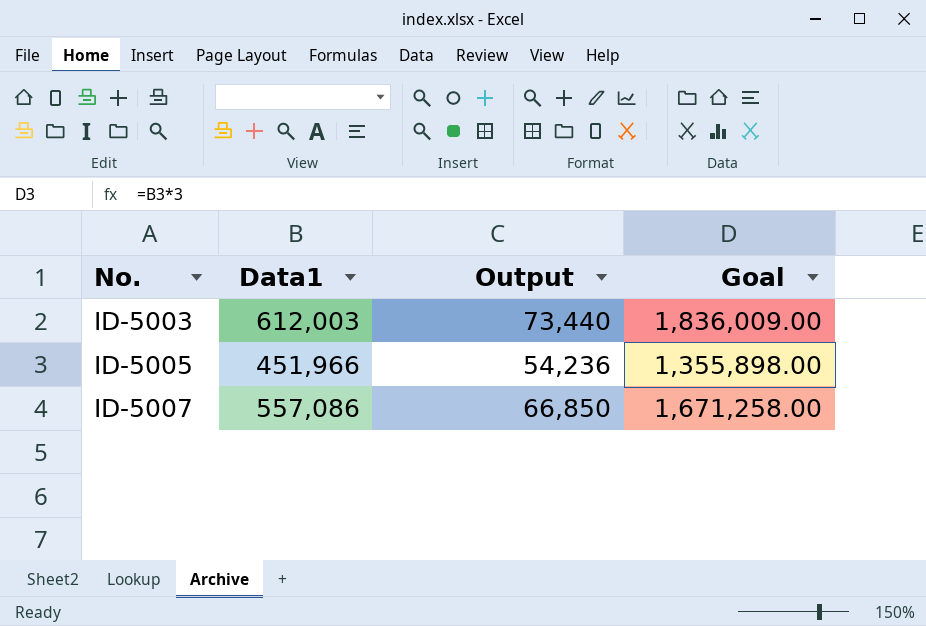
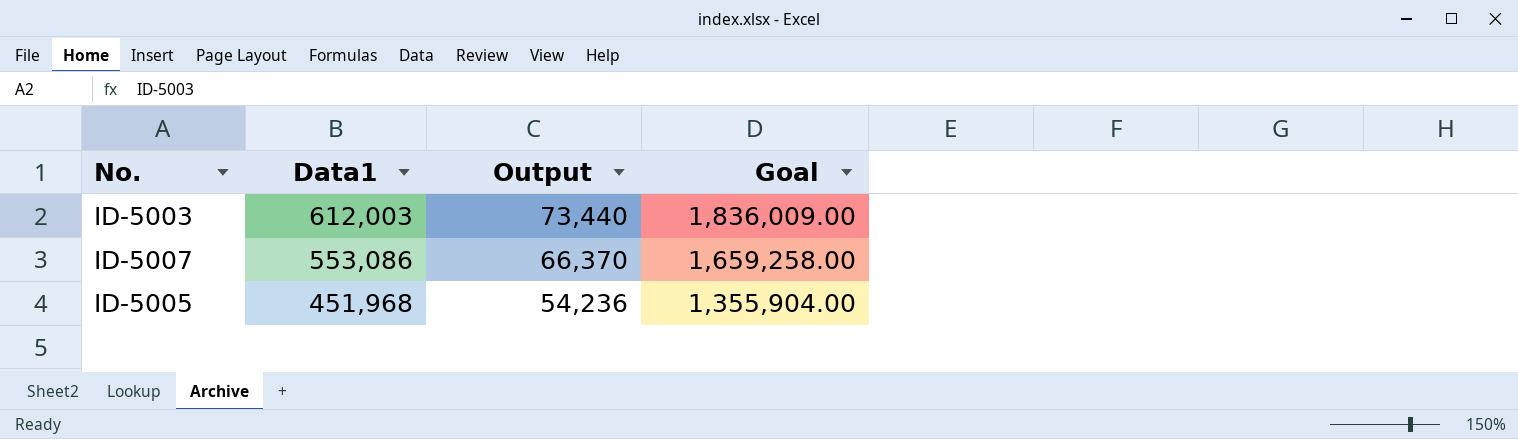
row order: No. ascending -> Data1 descending
ID-5007 | Data1: 557,086 -> 553,086
ID-5007 | Output: 66,850 -> 66,370
ID-5007 | Goal: 1,671,258.00 -> 1,659,258.00
ID-5005 | Data1: 451,966 -> 451,968
ID-5005 | Goal: 1,355,898.00 -> 1,355,904.00

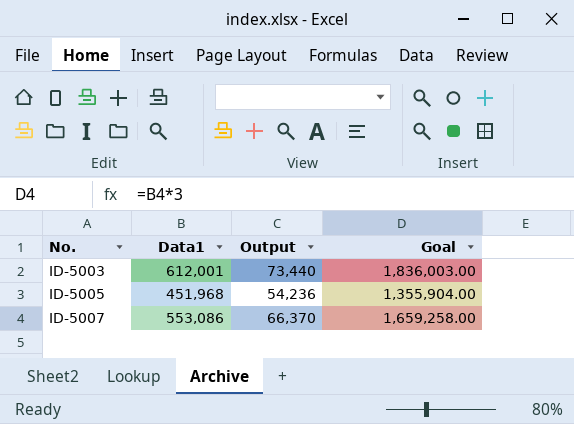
row order: Data1 descending -> No. ascending
ID-5003 | Data1: 612,003 -> 612,001
ID-5003 | Goal: 1,836,009.00 -> 1,836,003.00

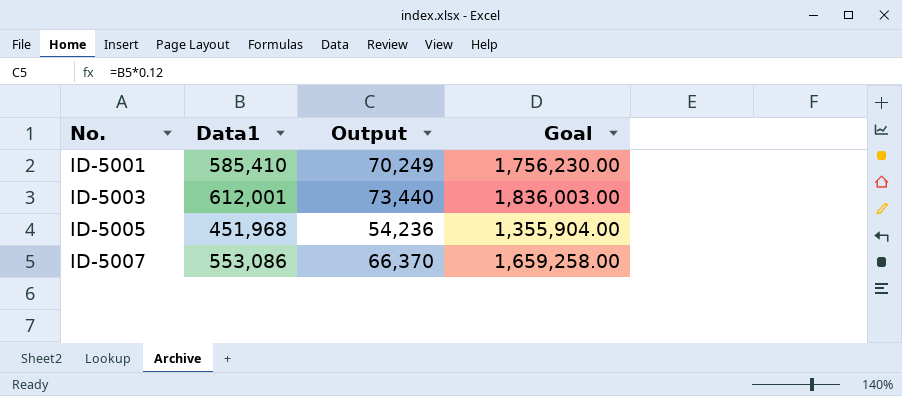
row ID-5001: none -> 585,410 | 70,249 | 1,756,230.00

